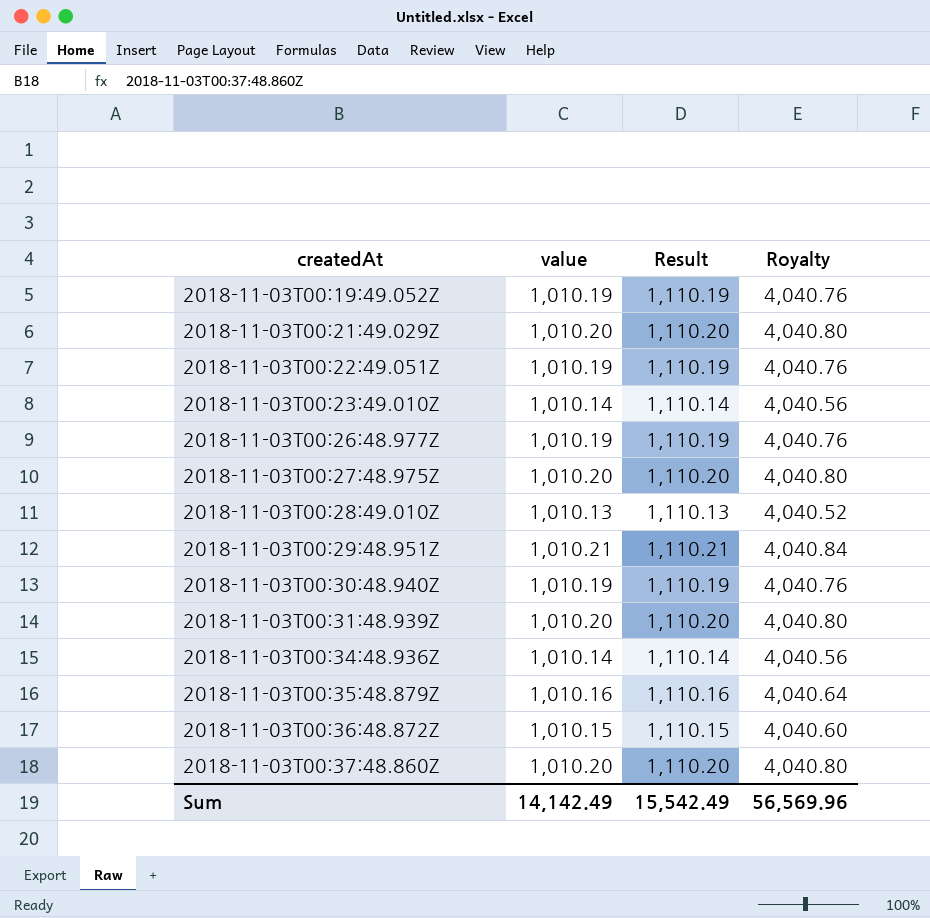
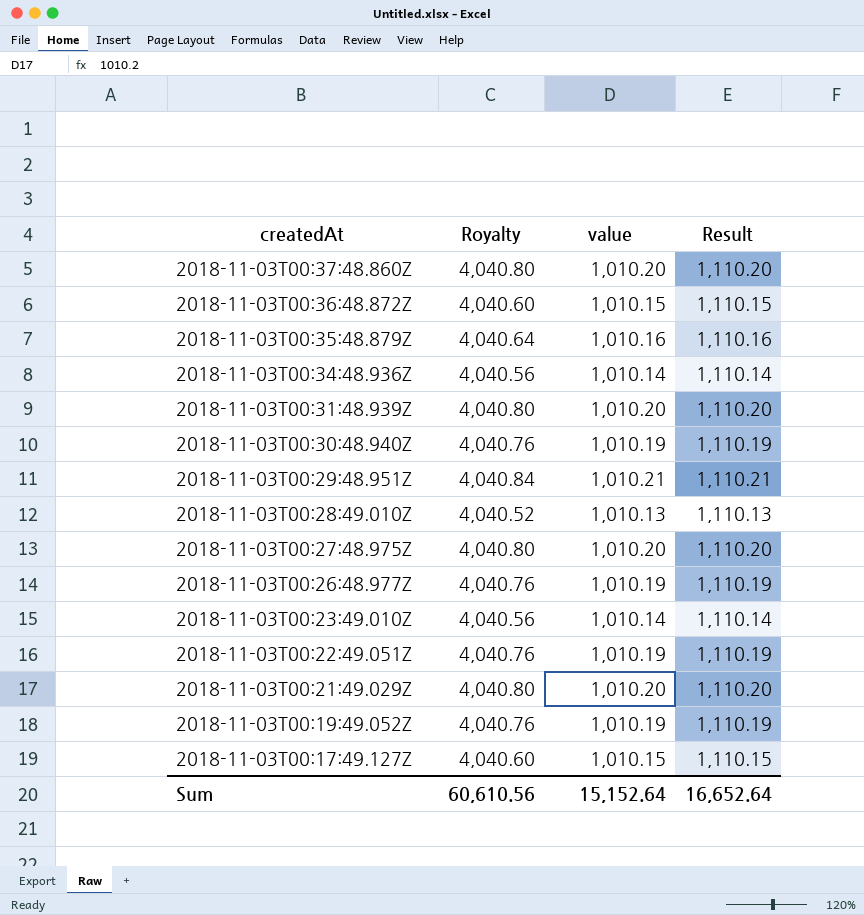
row order: createdAt ascending -> createdAt descending
column Royalty | position: 4 -> 2
row 2018-11-03T00:17:49.127Z: none -> 4,040.60 | 1,010.15 | 1,110.15
Sum | Royalty: 56,569.96 -> 60,610.56
Sum | value: 14,142.49 -> 15,152.64
Sum | Result: 15,542.49 -> 16,652.64

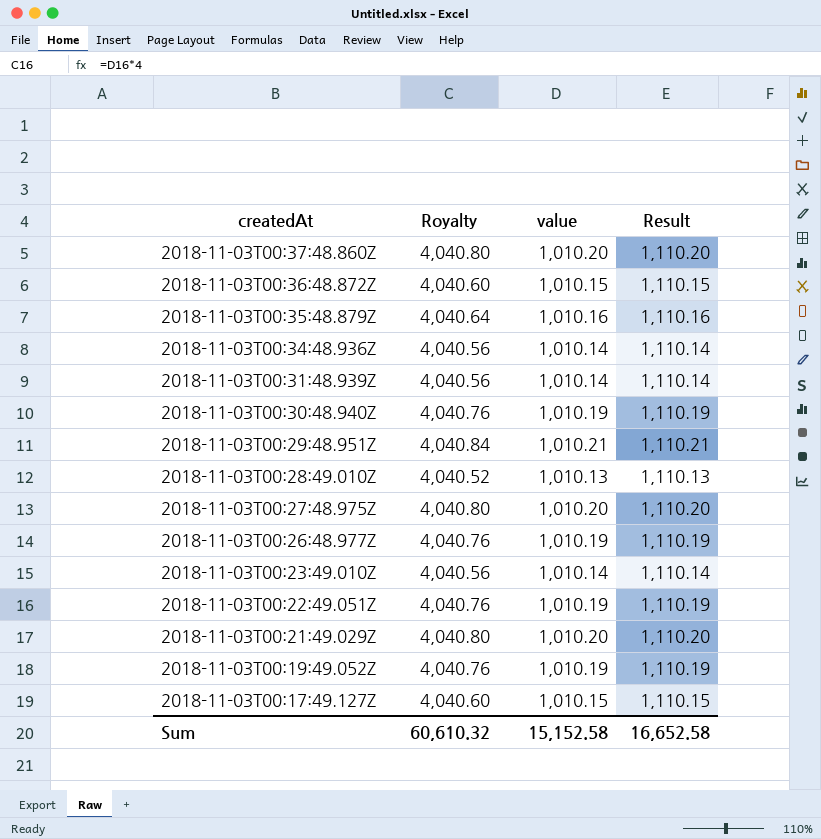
2018-11-03T00:31:48.939Z | Royalty: 4,040.80 -> 4,040.56
2018-11-03T00:31:48.939Z | value: 1,010.20 -> 1,010.14
2018-11-03T00:31:48.939Z | Result: 1,110.20 -> 1,110.14
Sum | Royalty: 60,610.56 -> 60,610.32
Sum | value: 15,152.64 -> 15,152.58
Sum | Result: 16,652.64 -> 16,652.58

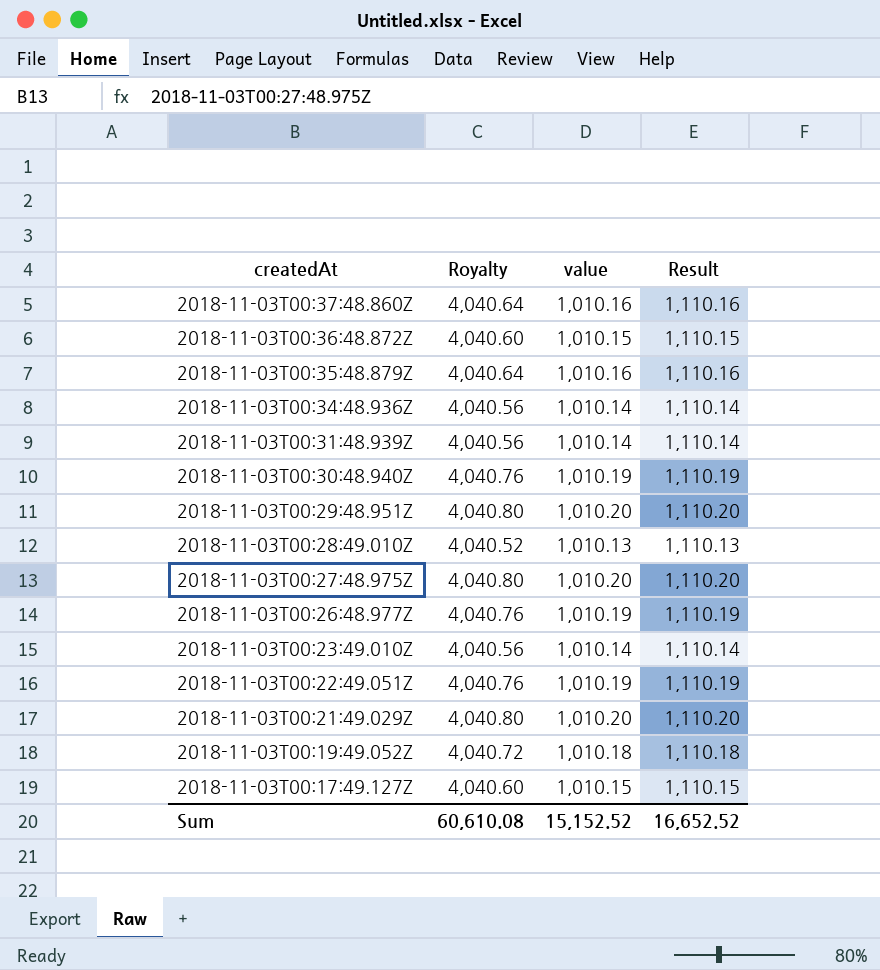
2018-11-03T00:37:48.860Z | Royalty: 4,040.80 -> 4,040.64
2018-11-03T00:37:48.860Z | value: 1,010.20 -> 1,010.16
2018-11-03T00:37:48.860Z | Result: 1,110.20 -> 1,110.16
2018-11-03T00:29:48.951Z | Royalty: 4,040.84 -> 4,040.80
2018-11-03T00:29:48.951Z | value: 1,010.21 -> 1,010.20
2018-11-03T00:29:48.951Z | Result: 1,110.21 -> 1,110.20
2018-11-03T00:19:49.052Z | Royalty: 4,040.76 -> 4,040.72
2018-11-03T00:19:49.052Z | value: 1,010.19 -> 1,010.18
2018-11-03T00:19:49.052Z | Result: 1,110.19 -> 1,110.18
Sum | Royalty: 60,610.32 -> 60,610.08
Sum | value: 15,152.58 -> 15,152.52
Sum | Result: 16,652.58 -> 16,652.52

